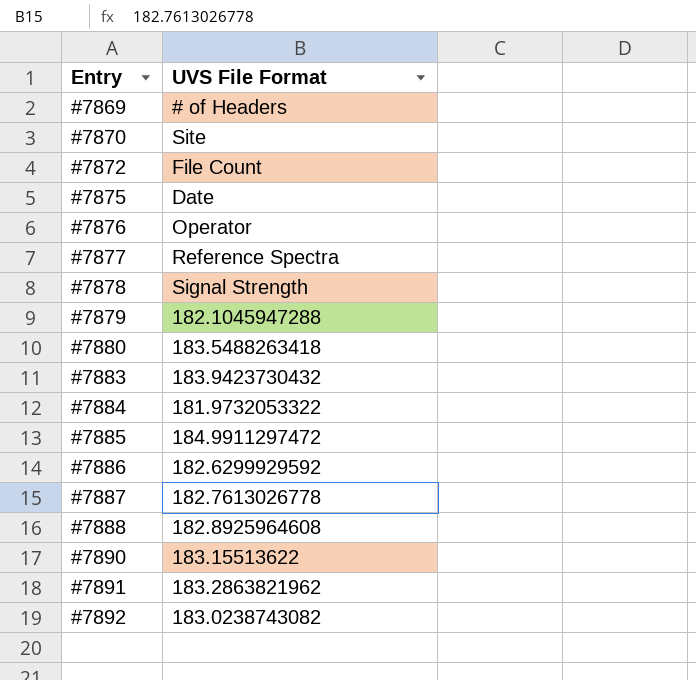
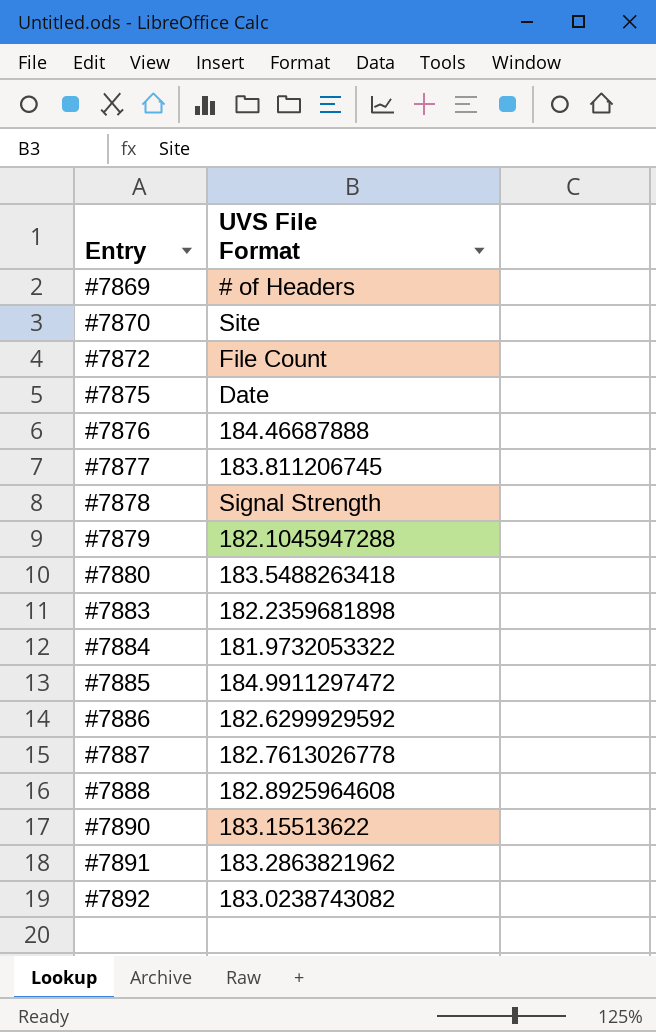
#7876 | UVS File Format: Operator -> 184.46687888
#7877 | UVS File Format: Reference Spectra -> 183.811206745
#7883 | UVS File Format: 183.9423730432 -> 182.2359681898

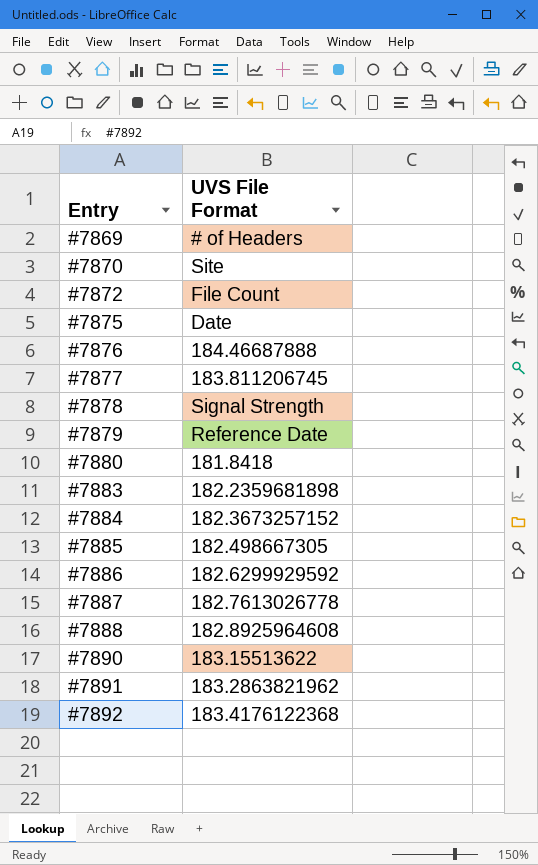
#7879 | UVS File Format: 182.1045947288 -> Reference Date
#7880 | UVS File Format: 183.5488263418 -> 181.8418
#7884 | UVS File Format: 181.9732053322 -> 182.3673257152
#7885 | UVS File Format: 184.9911297472 -> 182.498667305
#7892 | UVS File Format: 183.0238743082 -> 183.4176122368

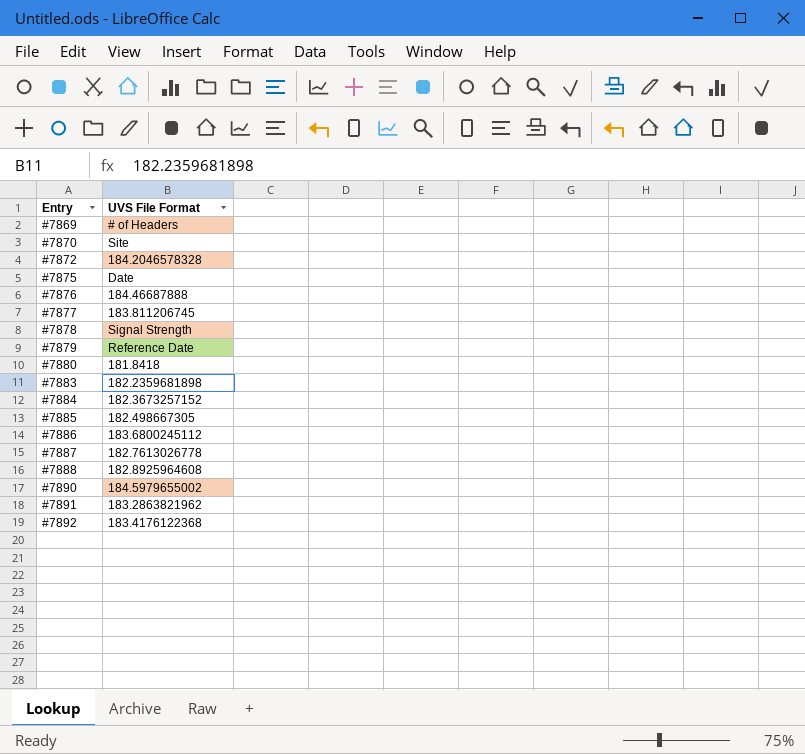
#7872 | UVS File Format: File Count -> 184.2046578328
#7886 | UVS File Format: 182.6299929592 -> 183.6800245112
#7890 | UVS File Format: 183.15513622 -> 184.5979655002

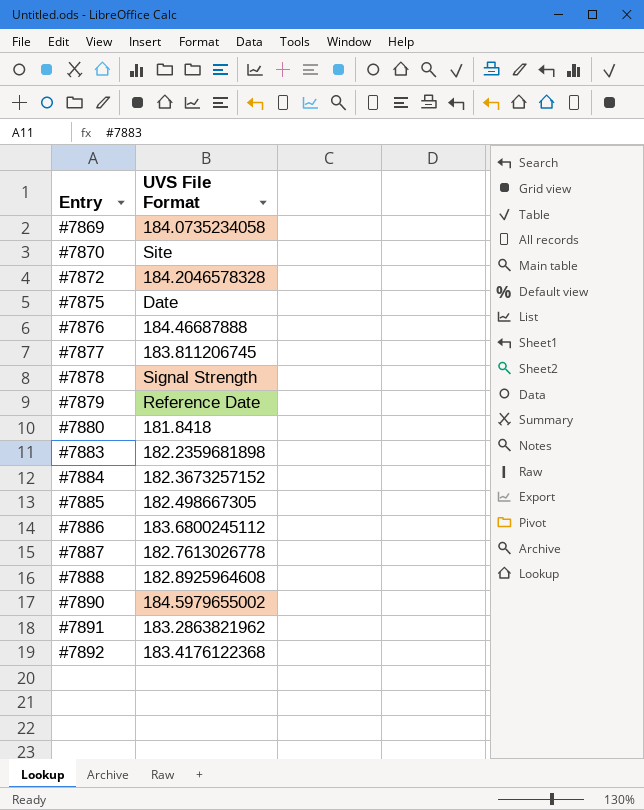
#7869 | UVS File Format: # of Headers -> 184.0735234058

